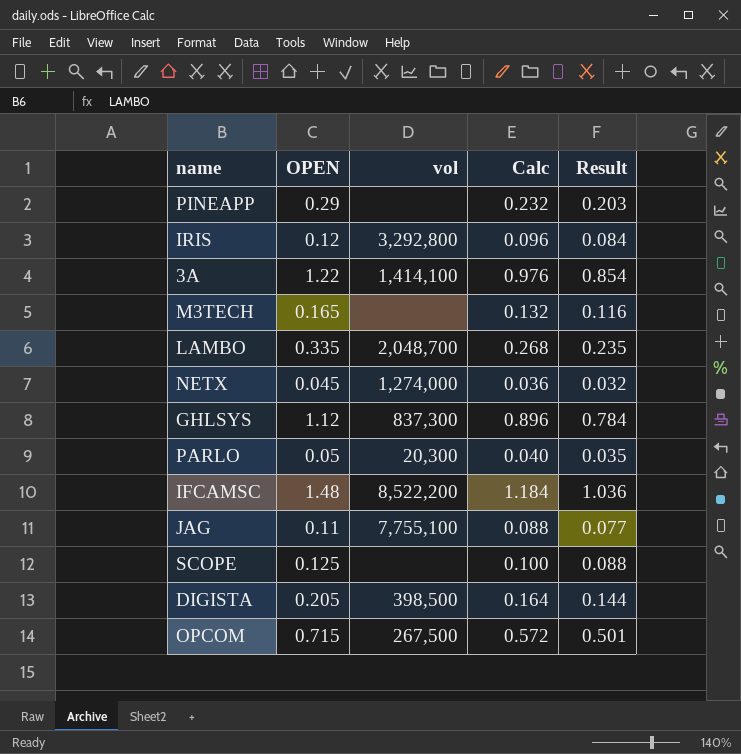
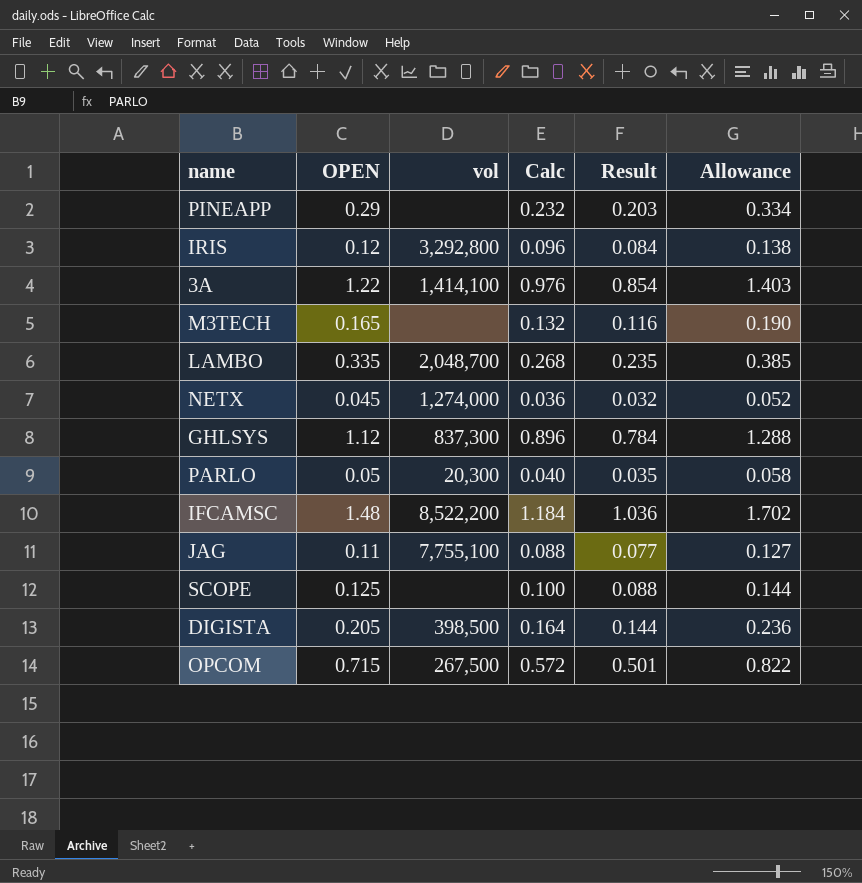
column Allowance | formula: none -> [OPEN] * 1.15

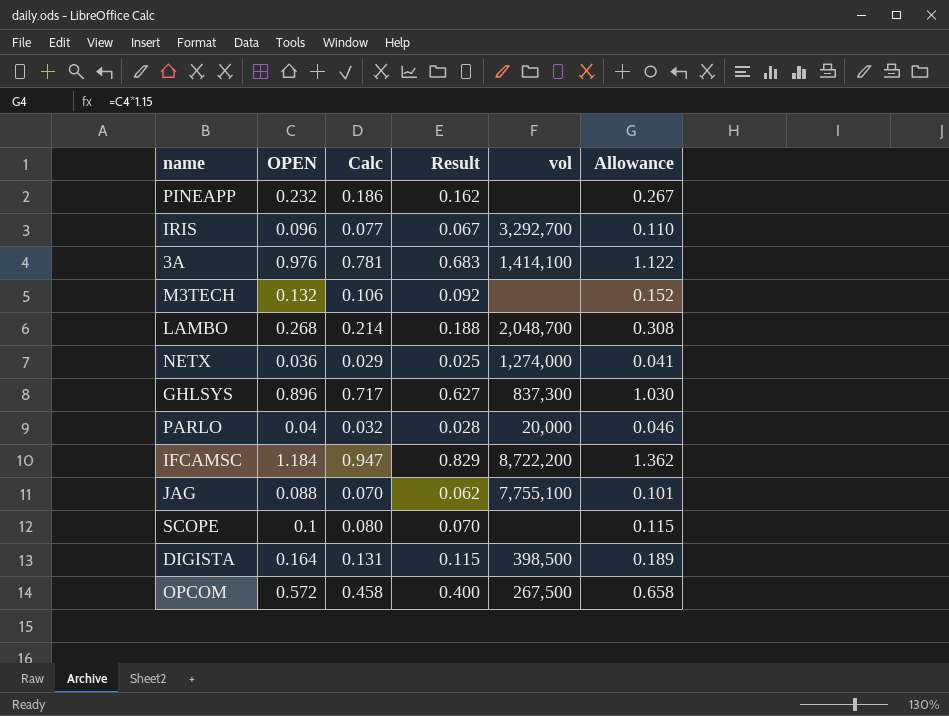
column vol | position: 3 -> 5
PINEAPP | OPEN: 0.29 -> 0.232
PINEAPP | Calc: 0.232 -> 0.186
PINEAPP | Result: 0.203 -> 0.162
PINEAPP | Allowance: 0.334 -> 0.267
IRIS | OPEN: 0.12 -> 0.096
IRIS | Calc: 0.096 -> 0.077
IRIS | Result: 0.084 -> 0.067
IRIS | vol: 3,292,800 -> 3,292,700
IRIS | Allowance: 0.138 -> 0.110
3A | OPEN: 1.22 -> 0.976
3A | Calc: 0.976 -> 0.781
3A | Result: 0.854 -> 0.683
3A | Allowance: 1.403 -> 1.122
M3TECH | OPEN: 0.165 -> 0.132
M3TECH | Calc: 0.132 -> 0.106
M3TECH | Result: 0.116 -> 0.092
M3TECH | Allowance: 0.190 -> 0.152
LAMBO | OPEN: 0.335 -> 0.268
LAMBO | Calc: 0.268 -> 0.214
LAMBO | Result: 0.235 -> 0.188
LAMBO | Allowance: 0.385 -> 0.308
NETX | OPEN: 0.045 -> 0.036
NETX | Calc: 0.036 -> 0.029
NETX | Result: 0.032 -> 0.025
NETX | Allowance: 0.052 -> 0.041
GHLSYS | OPEN: 1.12 -> 0.896
GHLSYS | Calc: 0.896 -> 0.717
GHLSYS | Result: 0.784 -> 0.627
GHLSYS | Allowance: 1.288 -> 1.030
PARLO | OPEN: 0.05 -> 0.04
PARLO | Calc: 0.040 -> 0.032
PARLO | Result: 0.035 -> 0.028
PARLO | vol: 20,300 -> 20,000
PARLO | Allowance: 0.058 -> 0.046
IFCAMSC | OPEN: 1.48 -> 1.184
IFCAMSC | Calc: 1.184 -> 0.947
IFCAMSC | Result: 1.036 -> 0.829
IFCAMSC | vol: 8,522,200 -> 8,722,200
IFCAMSC | Allowance: 1.702 -> 1.362
JAG | OPEN: 0.11 -> 0.088
JAG | Calc: 0.088 -> 0.070
JAG | Result: 0.077 -> 0.062
JAG | Allowance: 0.127 -> 0.101
SCOPE | OPEN: 0.125 -> 0.1
SCOPE | Calc: 0.100 -> 0.080
SCOPE | Result: 0.088 -> 0.070
SCOPE | Allowance: 0.144 -> 0.115
DIGISTA | OPEN: 0.205 -> 0.164
DIGISTA | Calc: 0.164 -> 0.131
DIGISTA | Result: 0.144 -> 0.115
DIGISTA | Allowance: 0.236 -> 0.189
OPCOM | OPEN: 0.715 -> 0.572
OPCOM | Calc: 0.572 -> 0.458
OPCOM | Result: 0.501 -> 0.400
OPCOM | Allowance: 0.822 -> 0.658

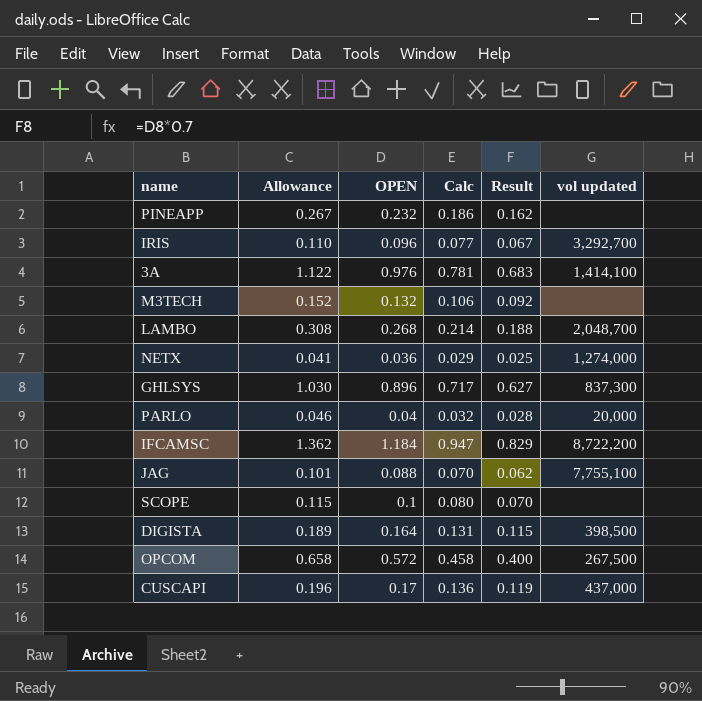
column Allowance | position: 6 -> 2
column name: vol -> vol updated
row CUSCAPI: none -> 0.196 | 0.17 | 0.136 | 0.119 | 437,000

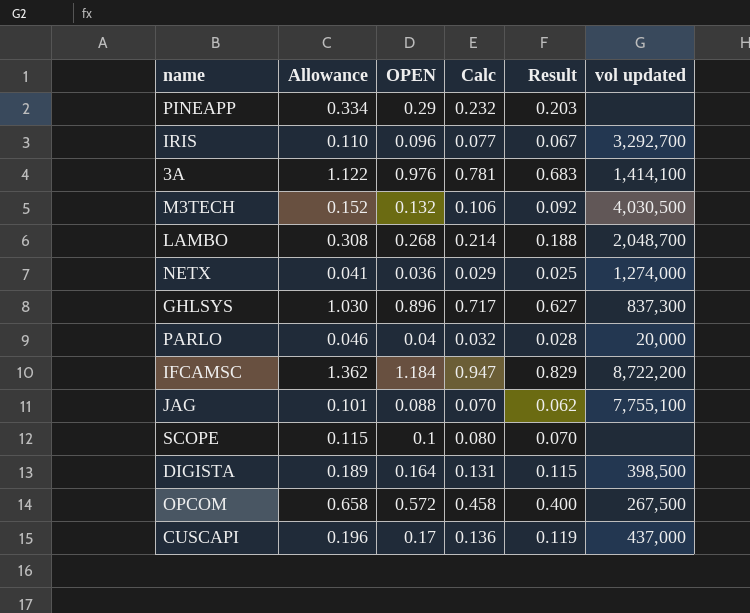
PINEAPP | Allowance: 0.267 -> 0.334
PINEAPP | OPEN: 0.232 -> 0.29
PINEAPP | Calc: 0.186 -> 0.232
PINEAPP | Result: 0.162 -> 0.203
M3TECH | vol updated: none -> 4,030,500

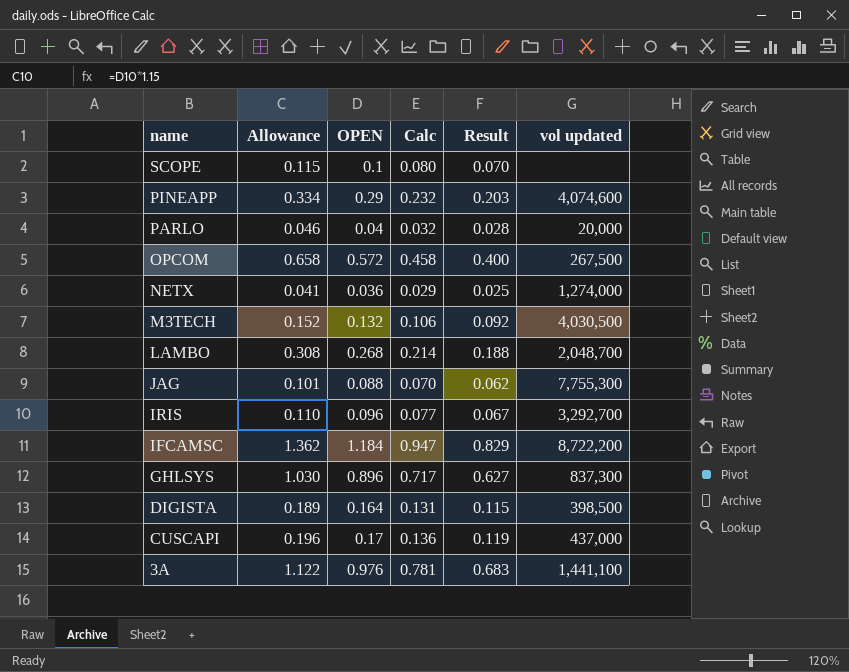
row order: none -> name descending
PINEAPP | vol updated: none -> 4,074,600
JAG | vol updated: 7,755,100 -> 7,755,300
3A | vol updated: 1,414,100 -> 1,441,100

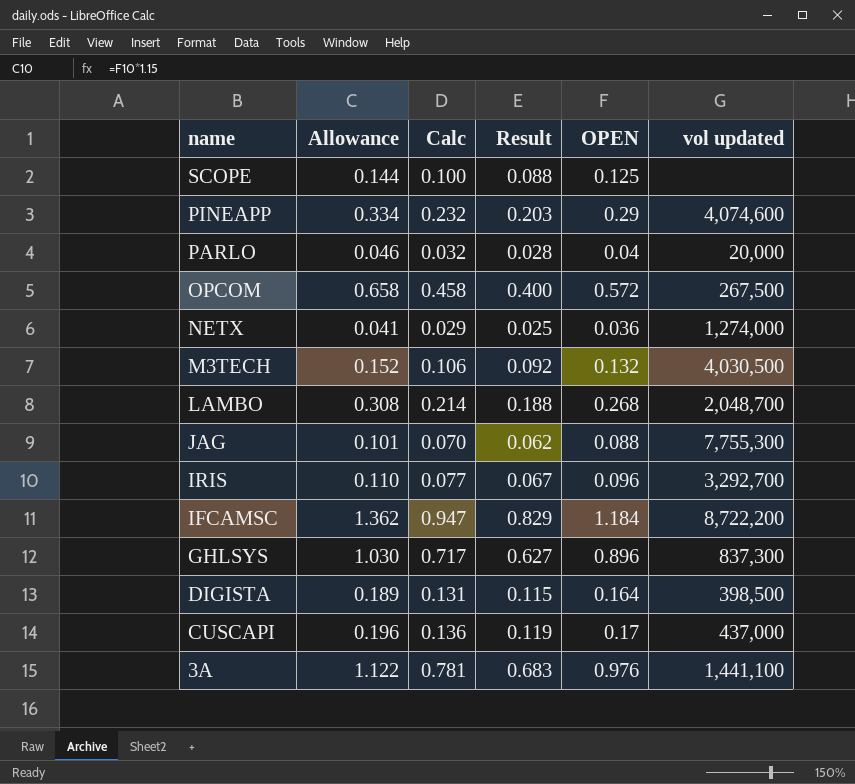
column OPEN | position: 3 -> 5
SCOPE | Allowance: 0.115 -> 0.144
SCOPE | Calc: 0.080 -> 0.100
SCOPE | Result: 0.070 -> 0.088
SCOPE | OPEN: 0.1 -> 0.125

